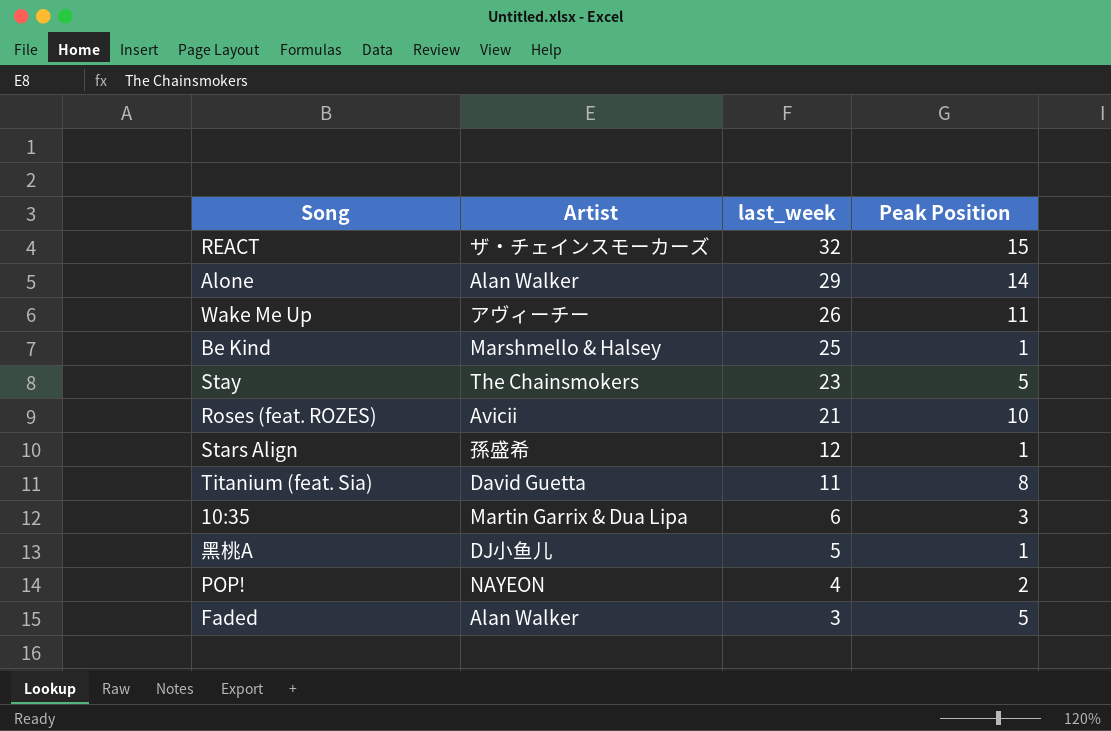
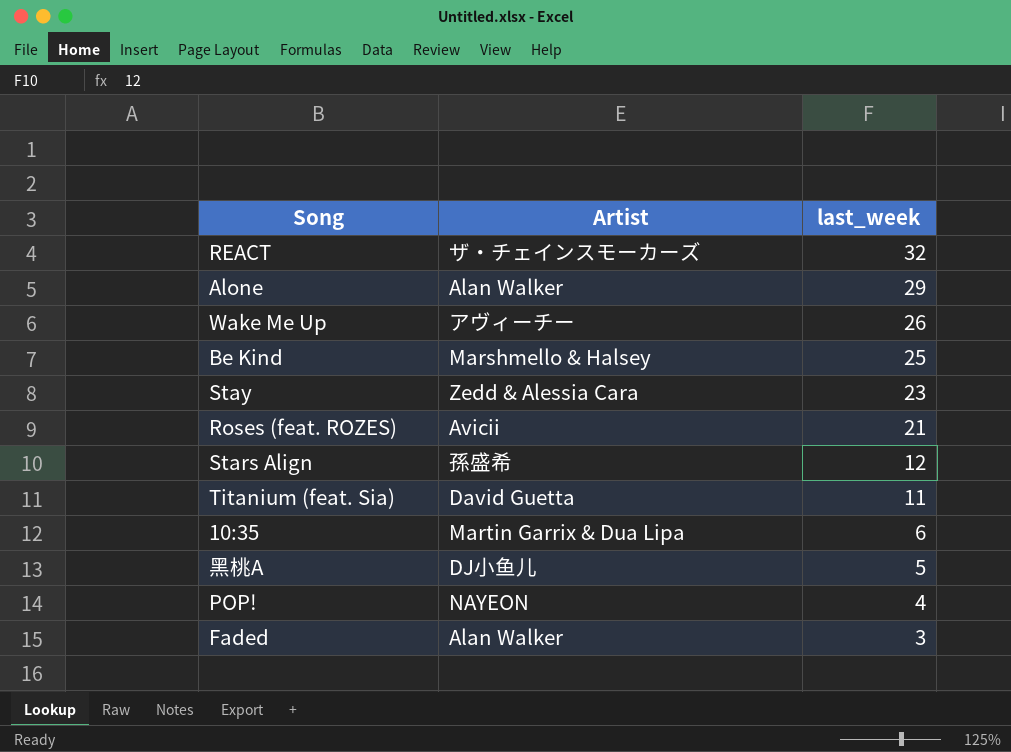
column Peak Position | position: 4 -> none
Stay | Artist: The Chainsmokers -> Zedd & Alessia Cara

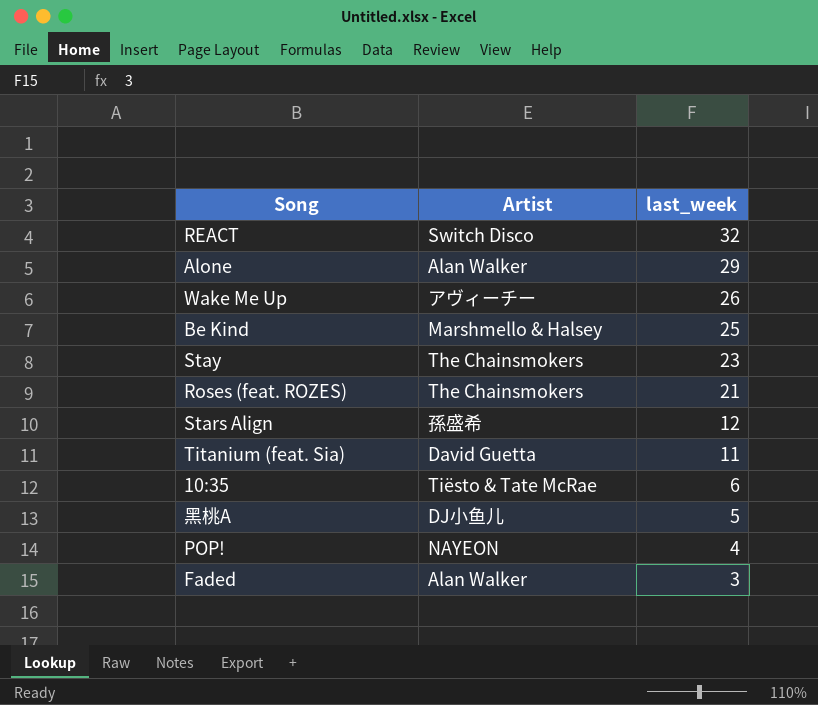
REACT | Artist: ザ・チェインスモーカーズ -> Switch Disco
Stay | Artist: Zedd & Alessia Cara -> The Chainsmokers
Roses (feat. ROZES) | Artist: Avicii -> The Chainsmokers
10:35 | Artist: Martin Garrix & Dua Lipa -> Tiësto & Tate McRae

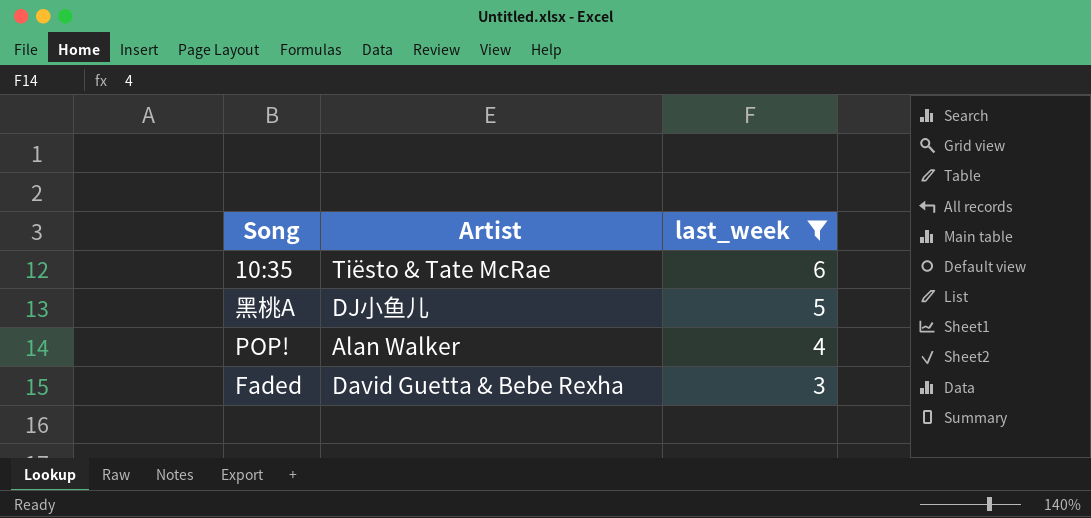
filter: none -> last_week <= 6
POP! | Artist: NAYEON -> Alan Walker
Faded | Artist: Alan Walker -> David Guetta & Bebe Rexha

